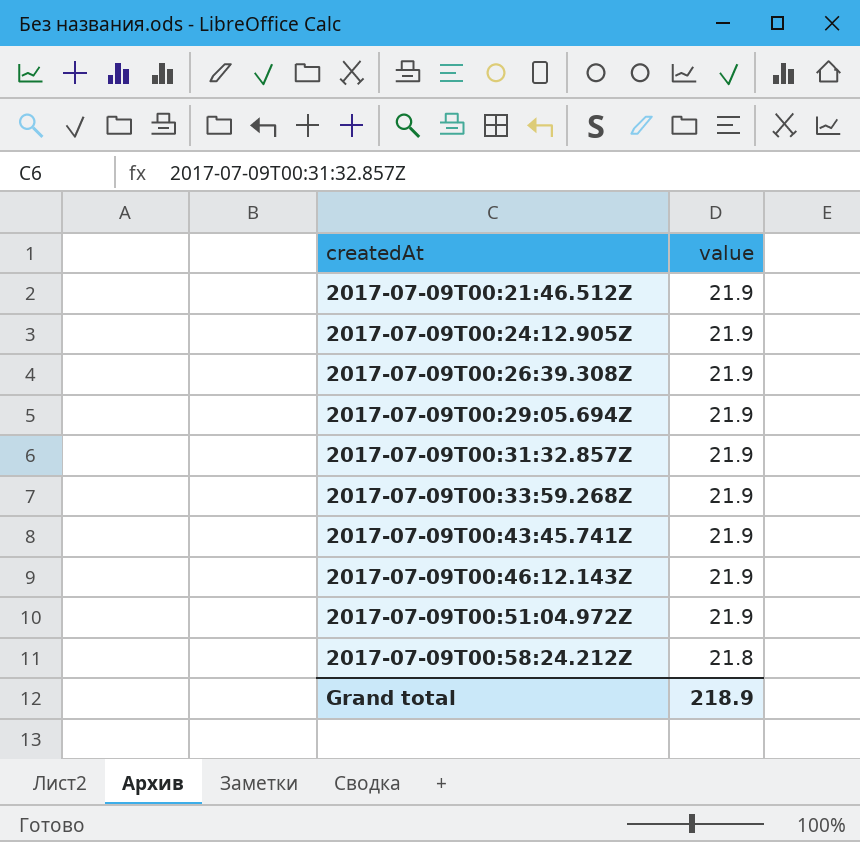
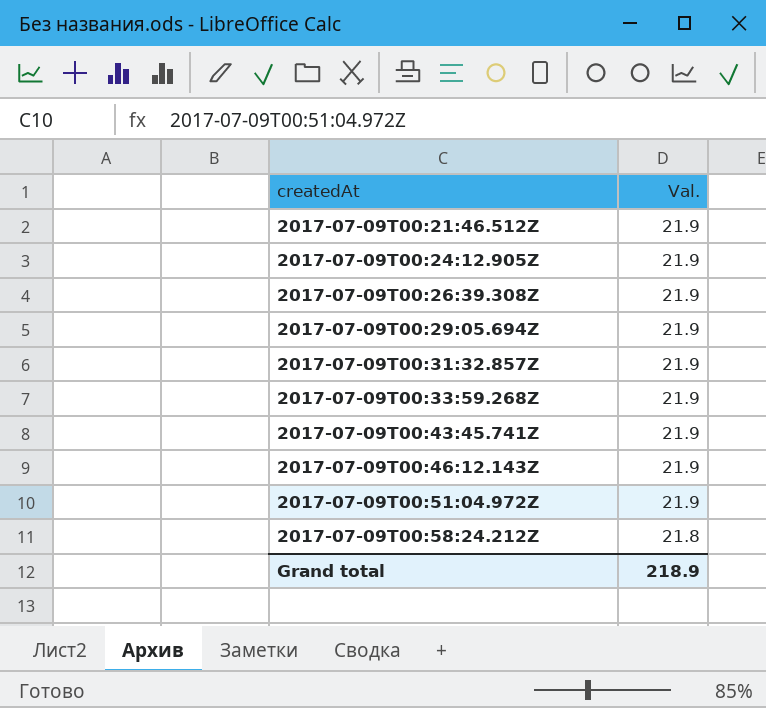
column name: value -> Val.

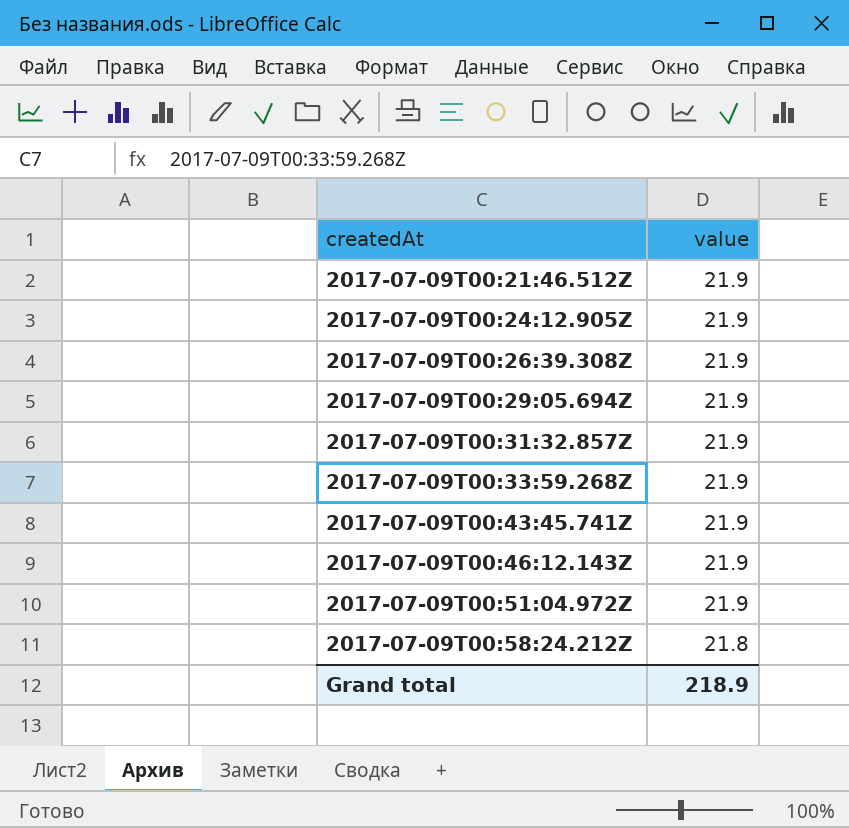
column name: Val. -> value

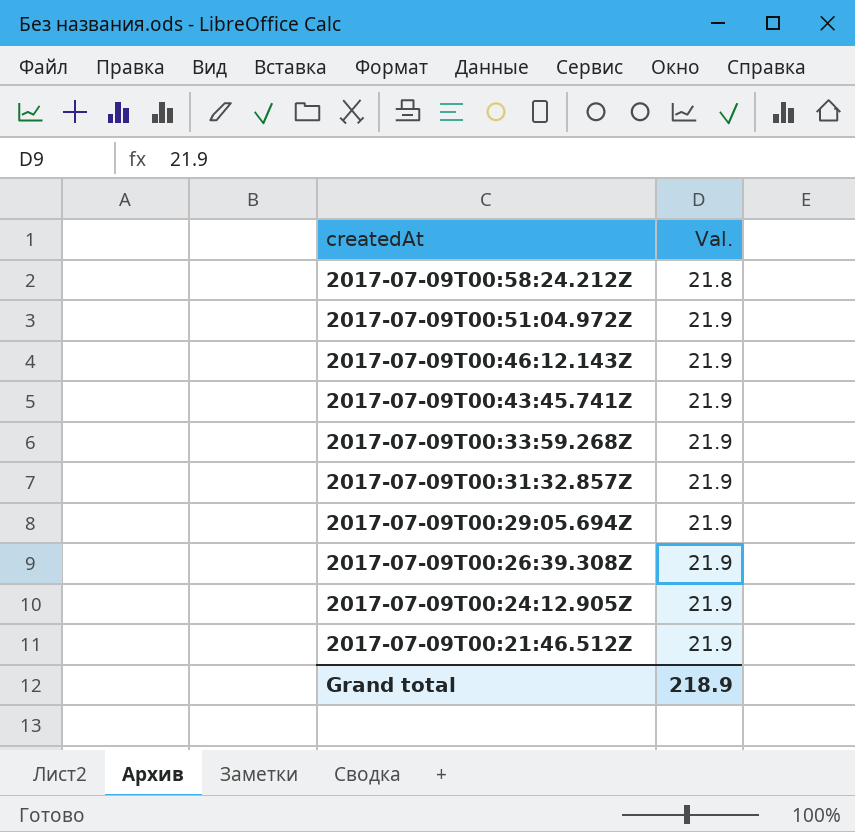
row order: createdAt ascending -> createdAt descending
column name: value -> Val.

